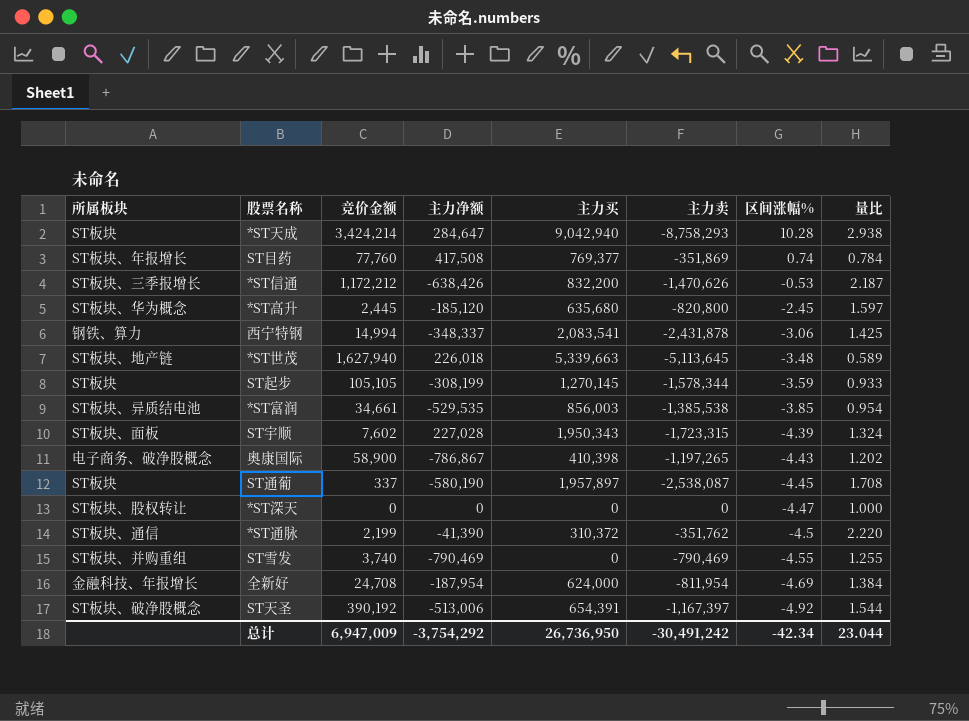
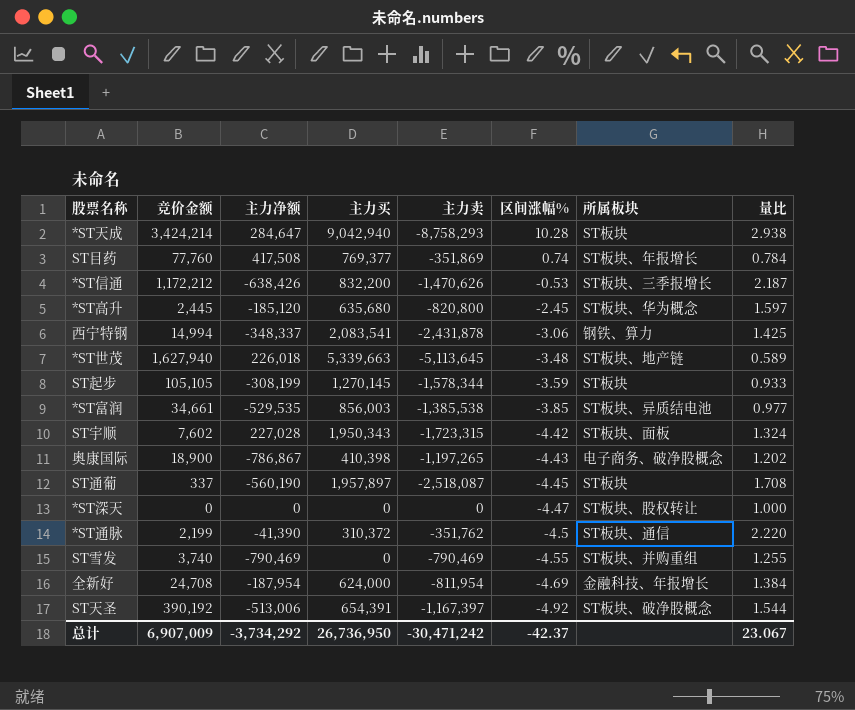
column 所属板块 | position: 1 -> 7
*ST富润 | 量比: 0.954 -> 0.977
ST宇顺 | 区间涨幅%: -4.39 -> -4.42
奥康国际 | 竞价金额: 58,900 -> 18,900
ST通葡 | 主力净额: -580,190 -> -560,190
ST通葡 | 主力卖: -2,538,087 -> -2,518,087
总计 | 竞价金额: 6,947,009 -> 6,907,009
总计 | 主力净额: -3,754,292 -> -3,734,292
总计 | 主力卖: -30,491,242 -> -30,471,242
总计 | 区间涨幅%: -42.34 -> -42.37
总计 | 量比: 23.044 -> 23.067

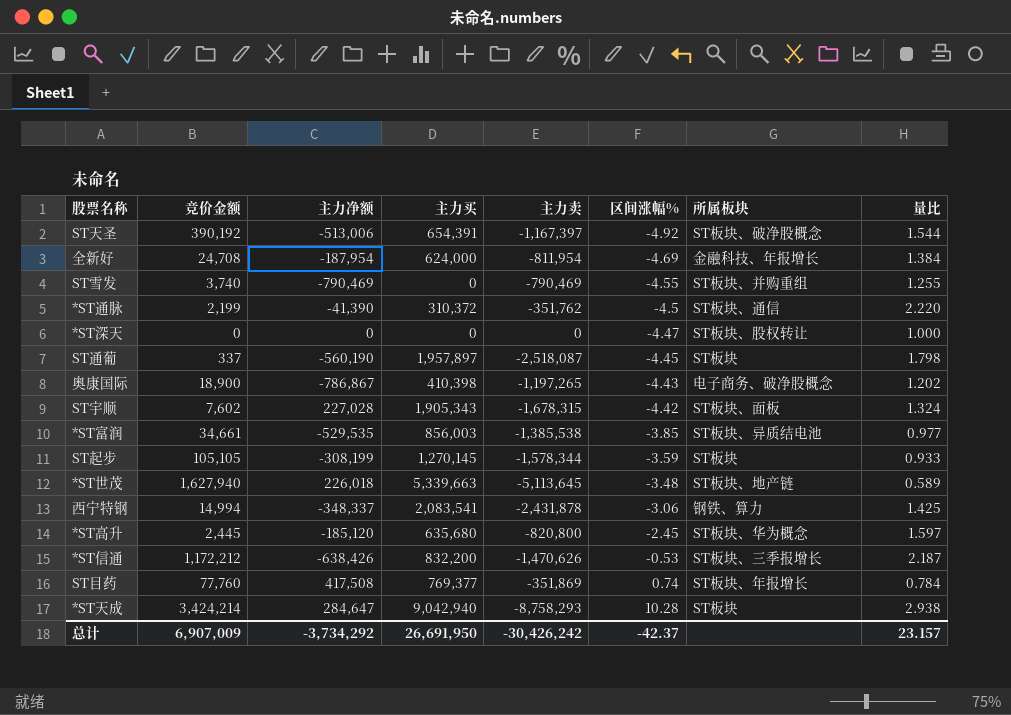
row order: 区间涨幅% descending -> 区间涨幅% ascending
ST通葡 | 量比: 1.708 -> 1.798
ST宇顺 | 主力买: 1,950,343 -> 1,905,343
ST宇顺 | 主力卖: -1,723,315 -> -1,678,315
总计 | 主力买: 26,736,950 -> 26,691,950
总计 | 主力卖: -30,471,242 -> -30,426,242
总计 | 量比: 23.067 -> 23.157

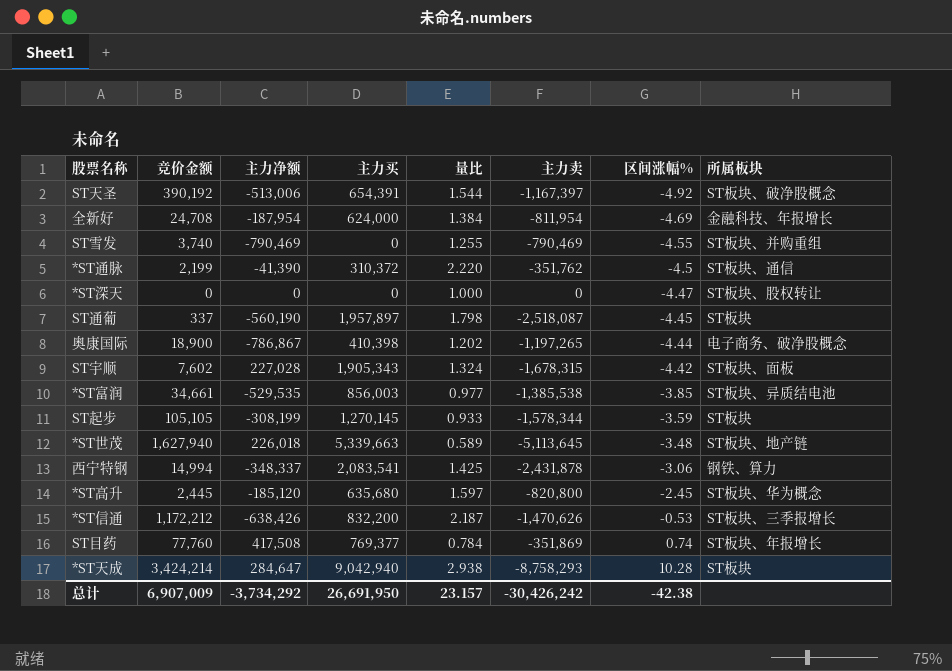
column 量比 | position: 8 -> 5
奥康国际 | 区间涨幅%: -4.43 -> -4.44
总计 | 区间涨幅%: -42.37 -> -42.38

